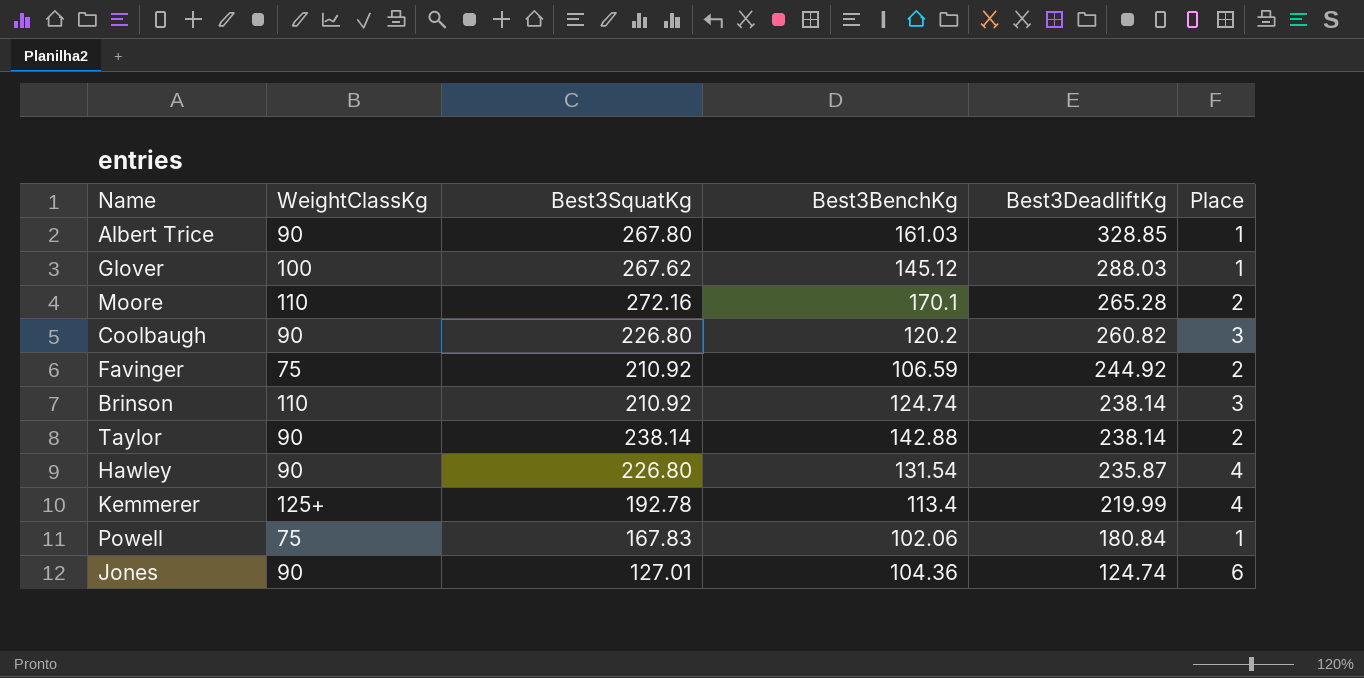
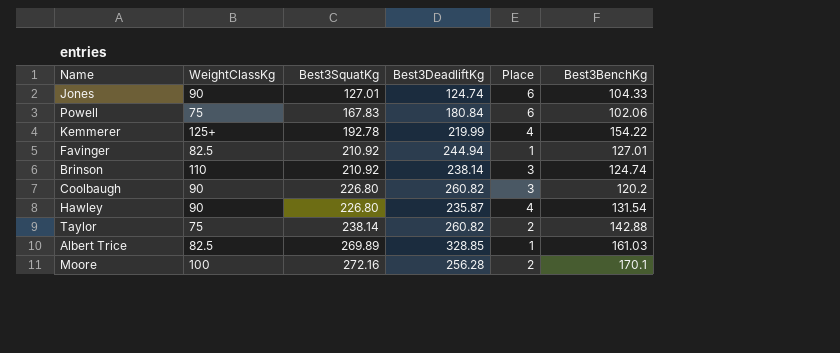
row order: Best3DeadliftKg descending -> Best3SquatKg ascending
column Best3BenchKg | position: 4 -> 6
row Glover: 100 | 267.62 | 145.12 | 288.03 | 1 -> none
Jones | Best3BenchKg: 104.36 -> 104.33
Powell | Place: 1 -> 6
Kemmerer | Best3BenchKg: 113.4 -> 154.22
Favinger | WeightClassKg: 75 -> 82.5
Favinger | Best3DeadliftKg: 244.92 -> 244.94
Favinger | Place: 2 -> 1
Favinger | Best3BenchKg: 106.59 -> 127.01
Taylor | WeightClassKg: 90 -> 75
Taylor | Best3DeadliftKg: 238.14 -> 260.82
Albert Trice | WeightClassKg: 90 -> 82.5
Albert Trice | Best3SquatKg: 267.80 -> 269.89
Moore | WeightClassKg: 110 -> 100
Moore | Best3DeadliftKg: 265.28 -> 256.28

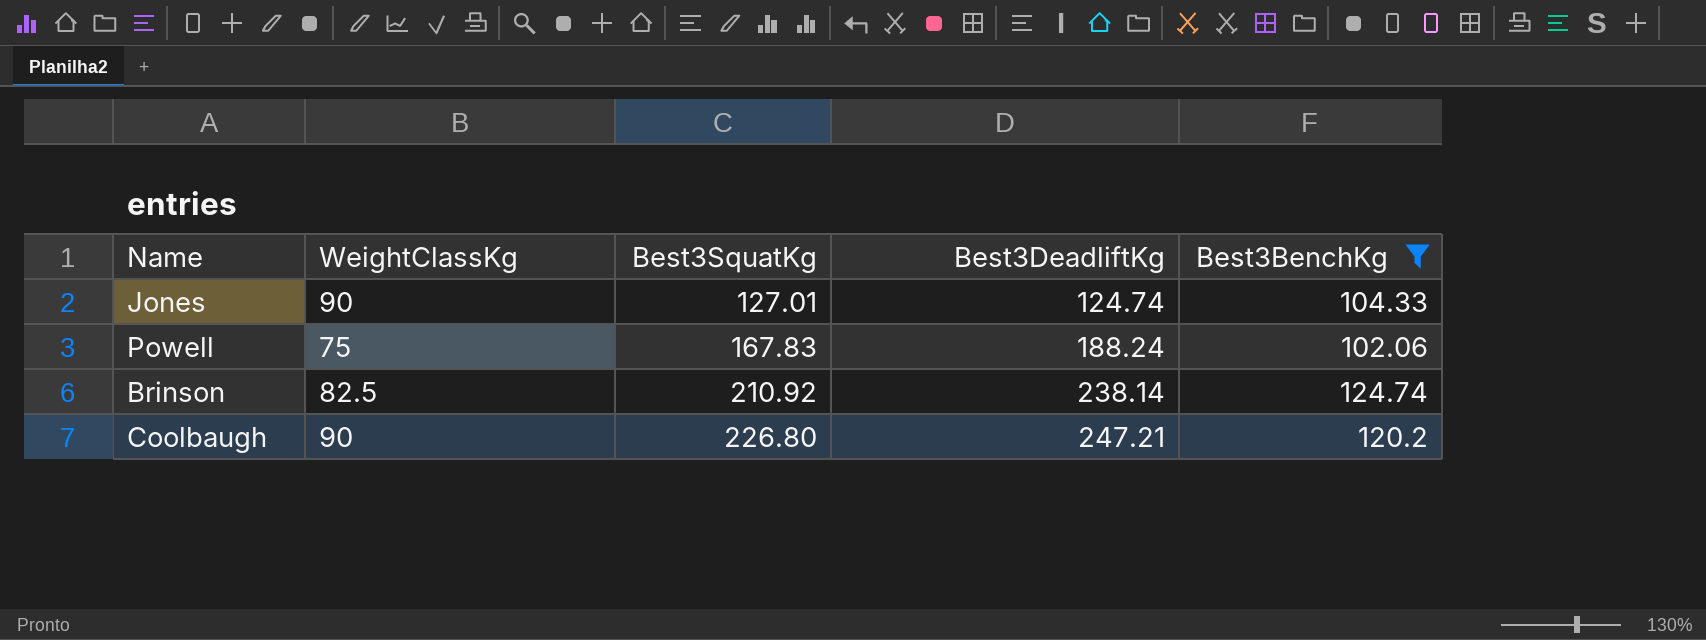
filter: none -> Best3BenchKg <= 124.74
column Place | position: 5 -> none
Powell | Best3DeadliftKg: 180.84 -> 188.24
Brinson | WeightClassKg: 110 -> 82.5
Coolbaugh | Best3DeadliftKg: 260.82 -> 247.21

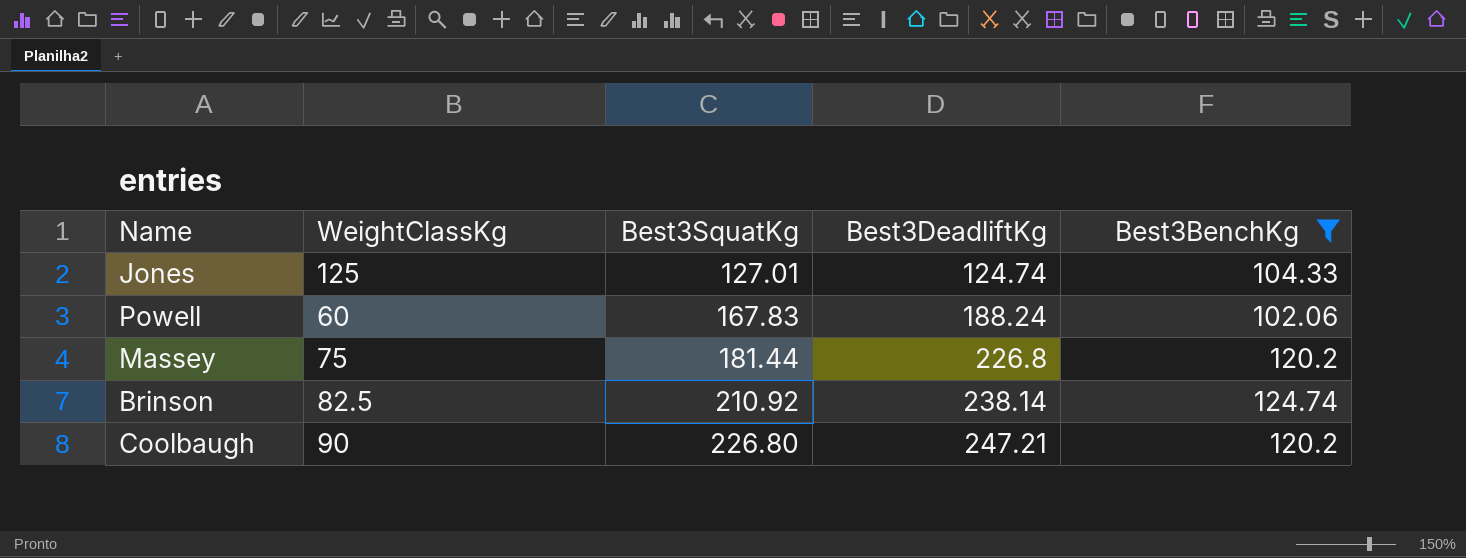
Jones | WeightClassKg: 90 -> 125
Powell | WeightClassKg: 75 -> 60
row Massey: none -> 75 | 181.44 | 226.8 | 120.2

